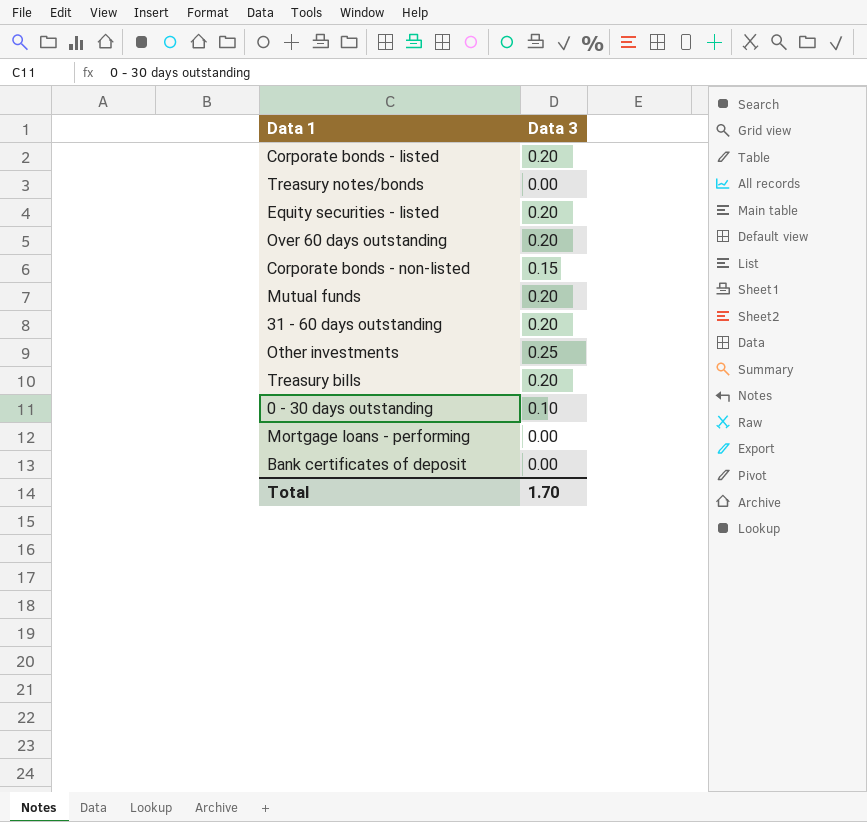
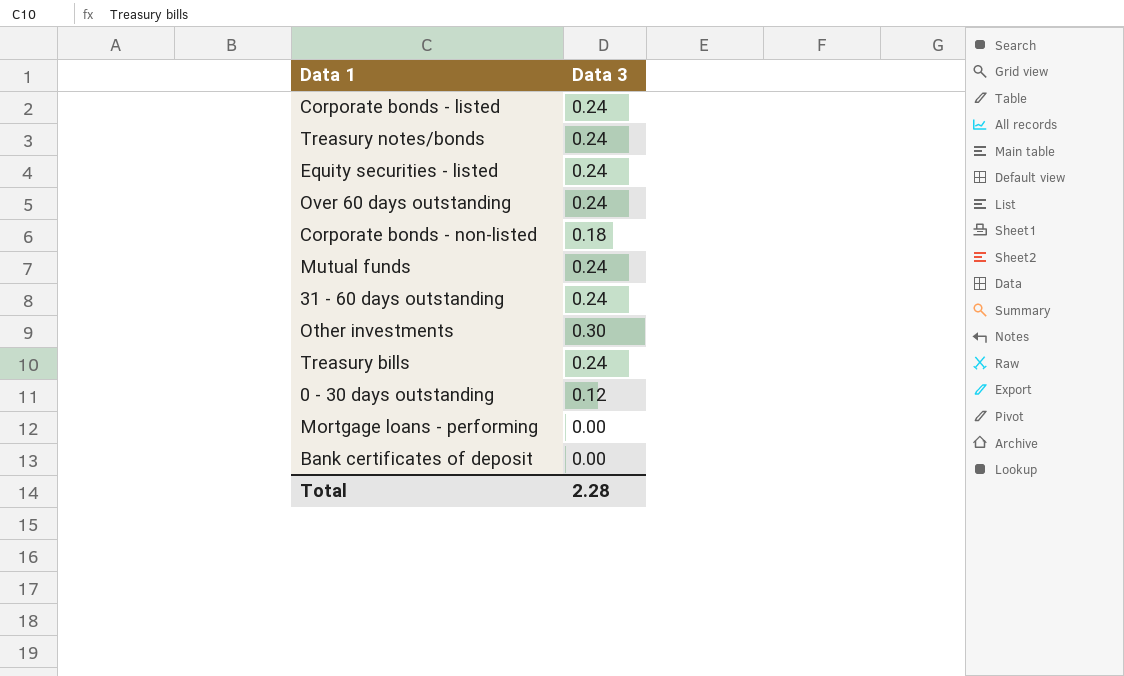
Corporate bonds - listed | Data 3: 0.20 -> 0.24
Treasury notes/bonds | Data 3: 0.00 -> 0.24
Equity securities - listed | Data 3: 0.20 -> 0.24
Over 60 days outstanding | Data 3: 0.20 -> 0.24
Corporate bonds - non-listed | Data 3: 0.15 -> 0.18
Mutual funds | Data 3: 0.20 -> 0.24
31 - 60 days outstanding | Data 3: 0.20 -> 0.24
Other investments | Data 3: 0.25 -> 0.30
Treasury bills | Data 3: 0.20 -> 0.24
0 - 30 days outstanding | Data 3: 0.10 -> 0.12
Total | Data 3: 1.70 -> 2.28

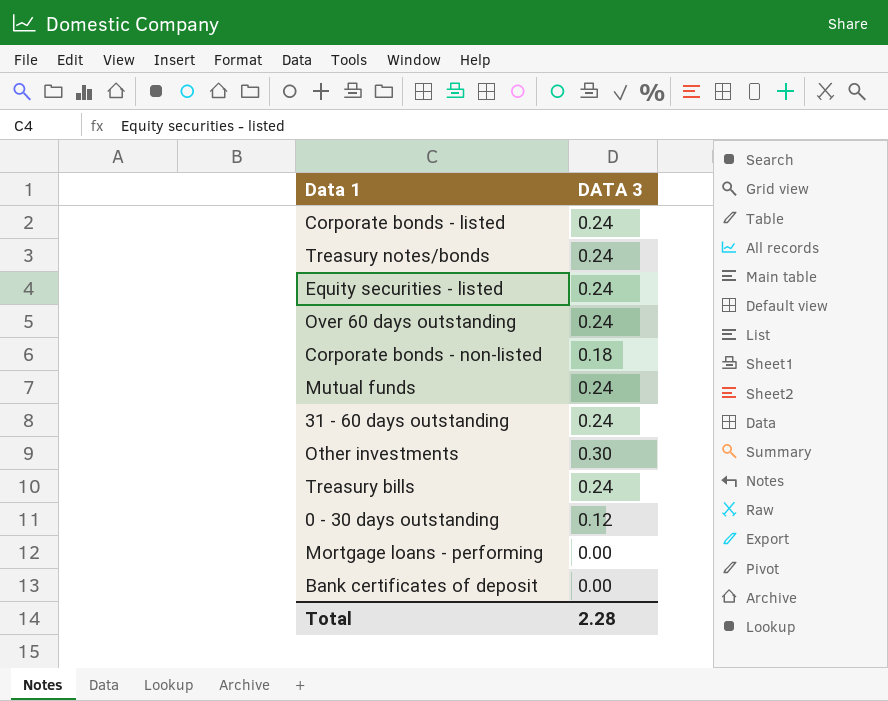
column name: Data 3 -> DATA 3

